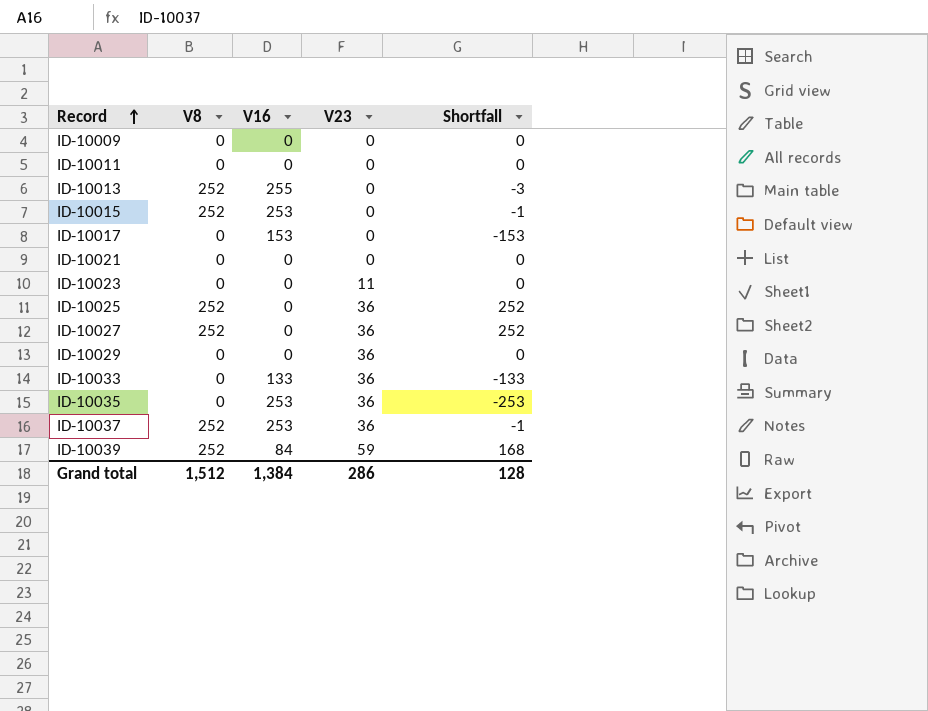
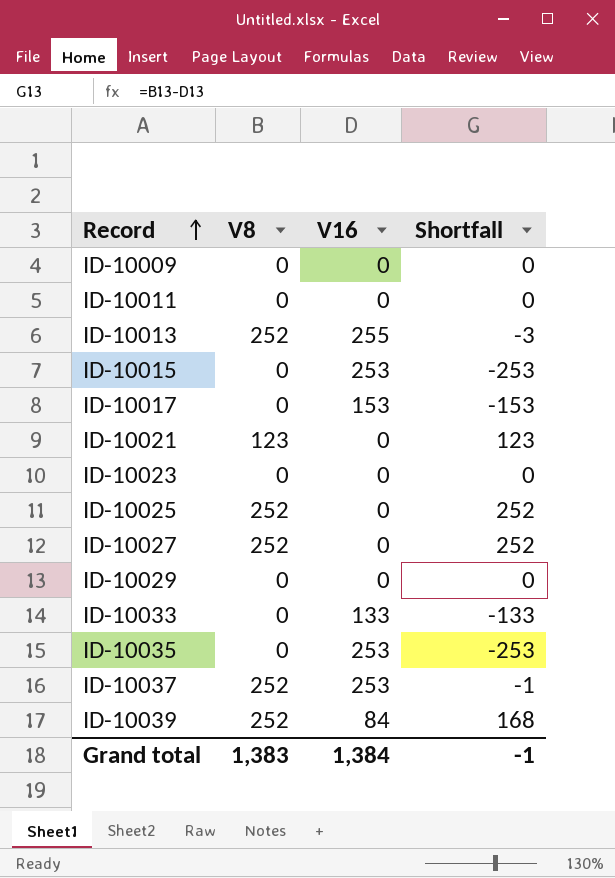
column V23 | position: 4 -> none
ID-10015 | V8: 252 -> 0
ID-10015 | Shortfall: -1 -> -253
ID-10021 | V8: 0 -> 123
ID-10021 | Shortfall: 0 -> 123
Grand total | V8: 1,512 -> 1,383
Grand total | Shortfall: 128 -> -1

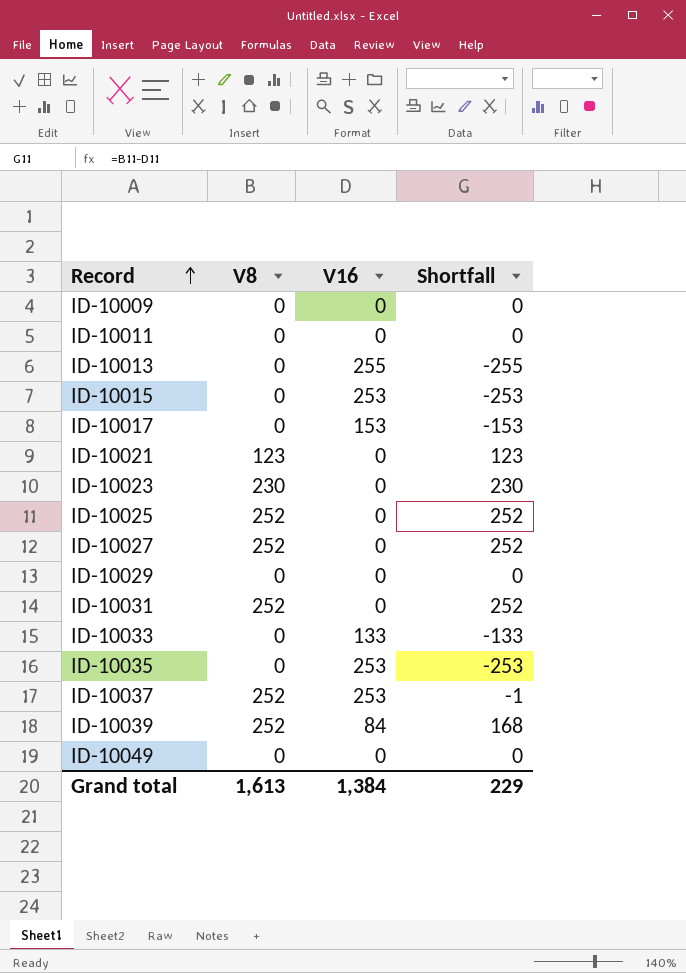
ID-10013 | V8: 252 -> 0
ID-10013 | Shortfall: -3 -> -255
ID-10023 | V8: 0 -> 230
ID-10023 | Shortfall: 0 -> 230
row ID-10031: none -> 252 | 0 | 252
row ID-10049: none -> 0 | 0 | 0
Grand total | V8: 1,383 -> 1,613
Grand total | Shortfall: -1 -> 229

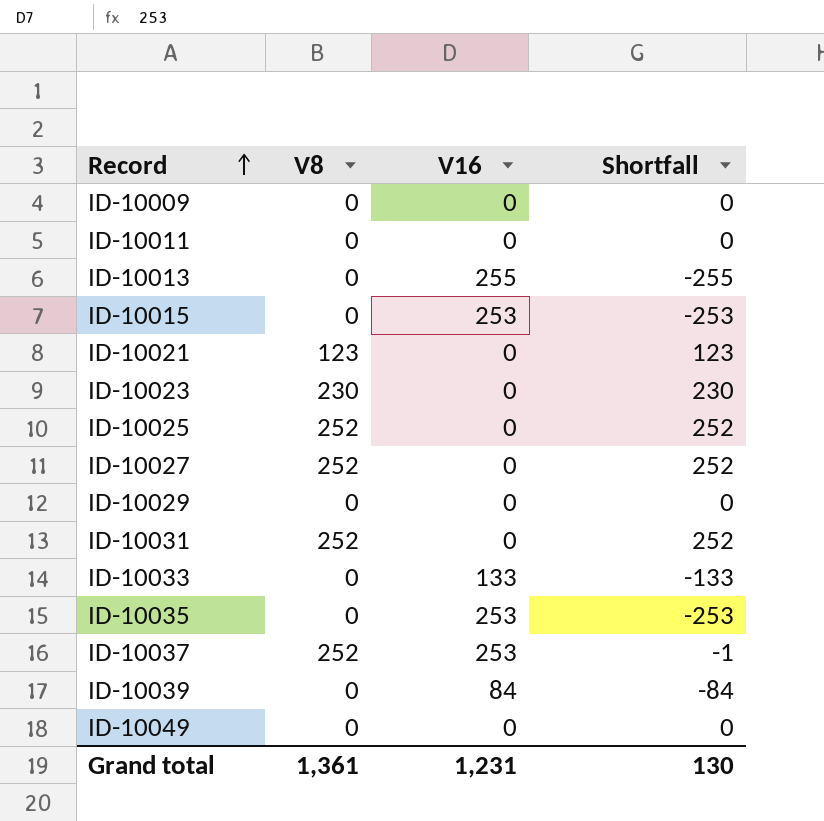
row ID-10017: 0 | 153 | -153 -> none
ID-10039 | V8: 252 -> 0
ID-10039 | Shortfall: 168 -> -84
Grand total | V8: 1,613 -> 1,361
Grand total | V16: 1,384 -> 1,231
Grand total | Shortfall: 229 -> 130

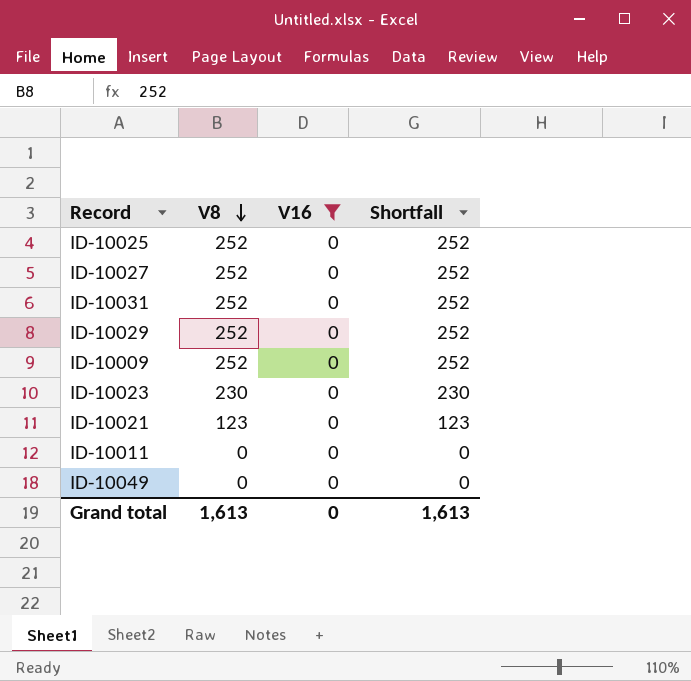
filter: none -> V16 = 0
row order: Record ascending -> V8 descending
ID-10029 | V8: 0 -> 252
ID-10029 | Shortfall: 0 -> 252
ID-10009 | V8: 0 -> 252
ID-10009 | Shortfall: 0 -> 252
Grand total | V8: 1,361 -> 1,613
Grand total | V16: 1,231 -> 0
Grand total | Shortfall: 130 -> 1,613

